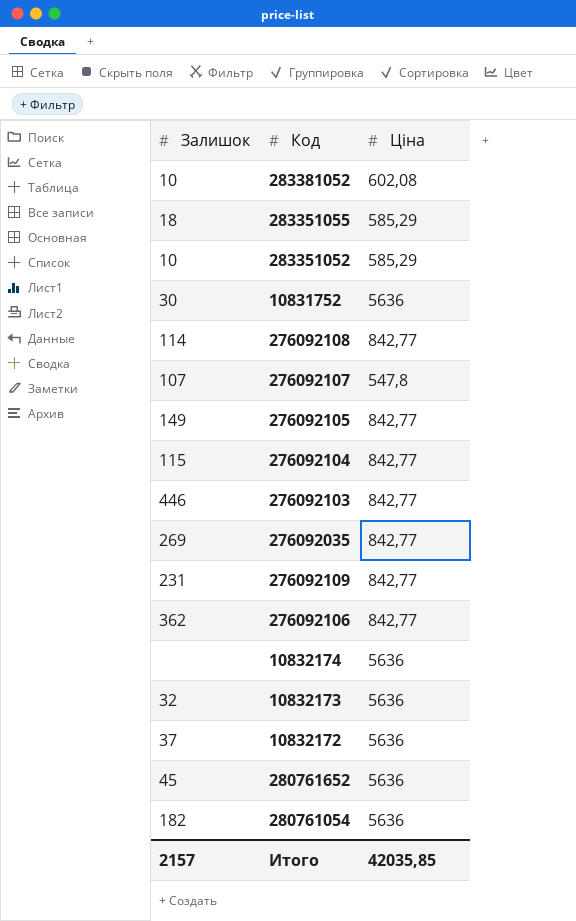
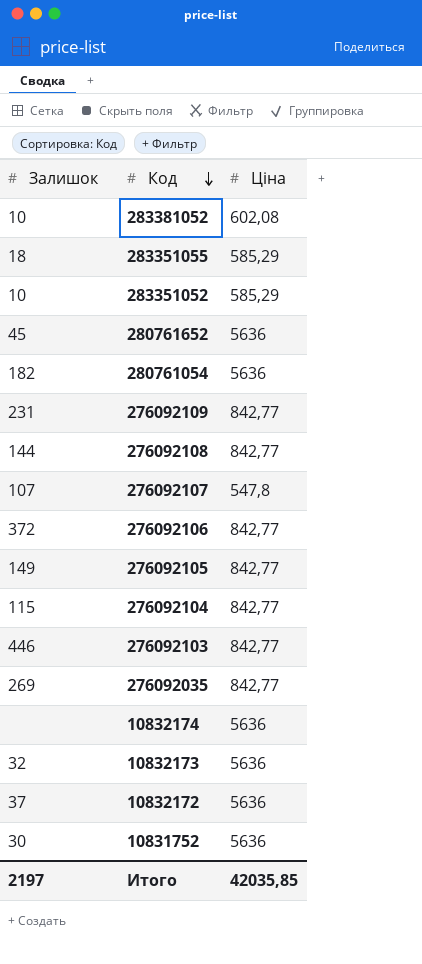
row order: none -> Код descending
276092108 | Залишок: 114 -> 144
276092106 | Залишок: 362 -> 372
Итого | Залишок: 2157 -> 2197

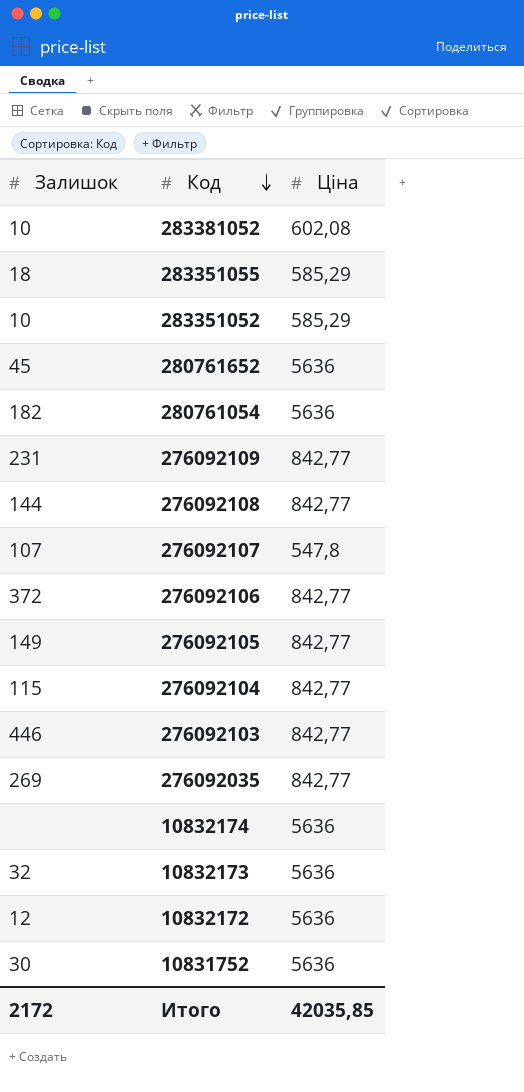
10832172 | Залишок: 37 -> 12
Итого | Залишок: 2197 -> 2172

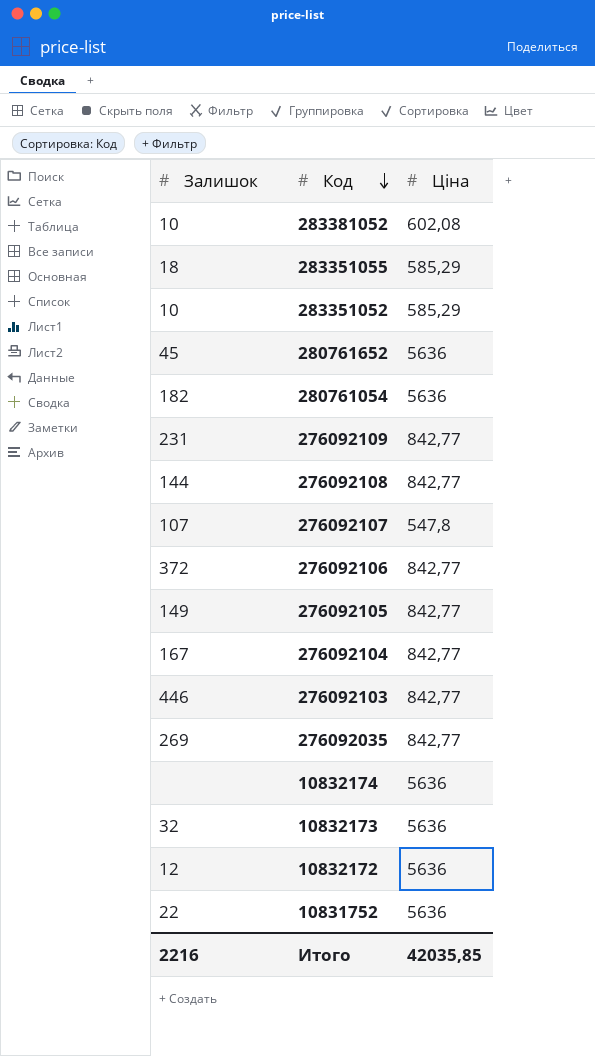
276092104 | Залишок: 115 -> 167
10831752 | Залишок: 30 -> 22
Итого | Залишок: 2172 -> 2216

